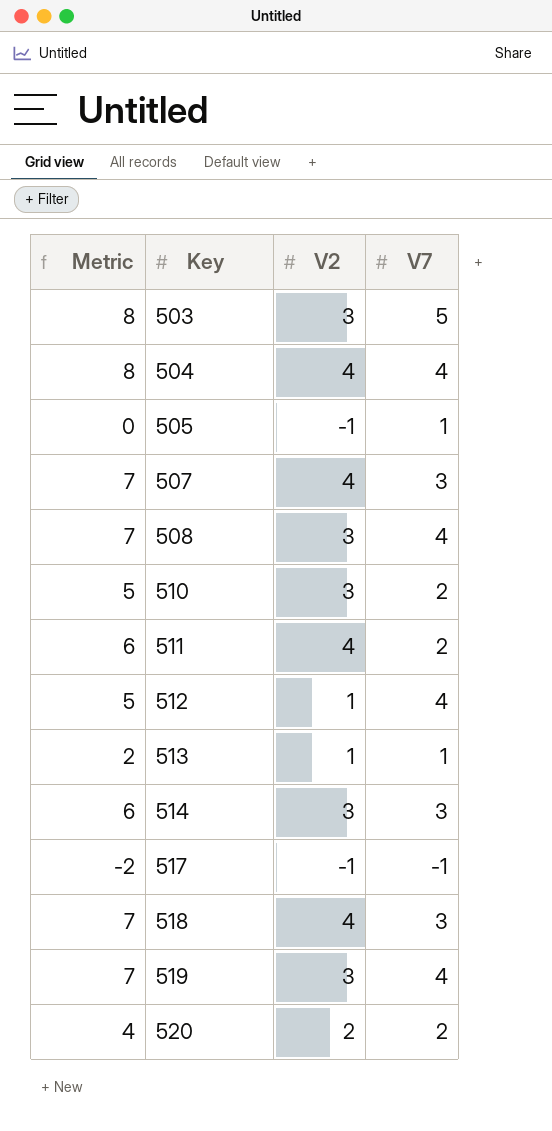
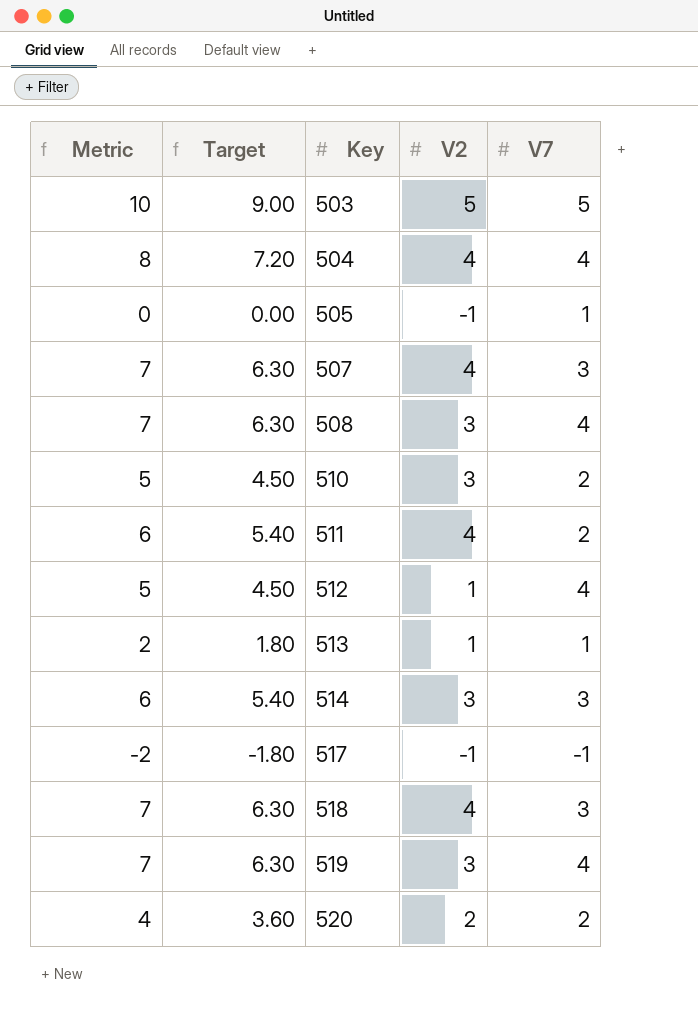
column Target | formula: none -> [Metric] * 0.9
503 | Metric: 8 -> 10
503 | V2: 3 -> 5

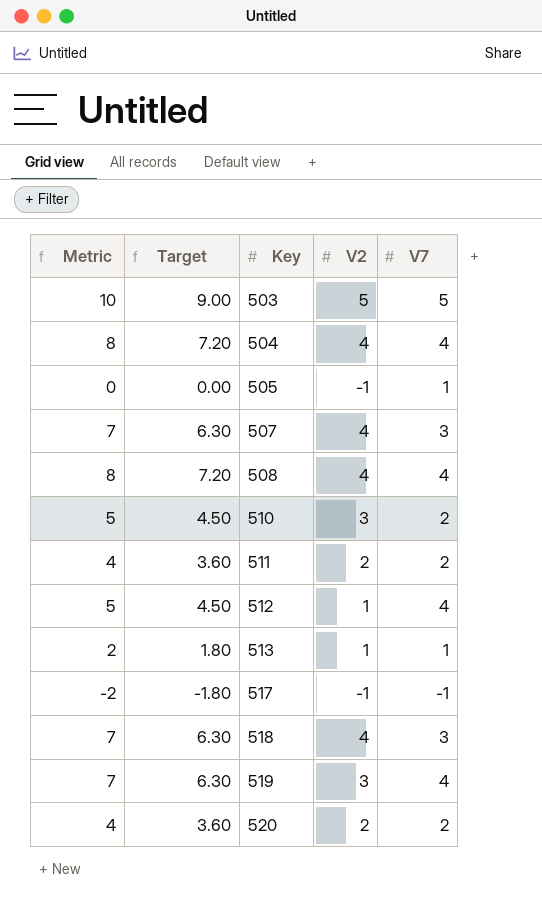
row 514: 6 | 5.40 | 3 | 3 -> none
508 | Metric: 7 -> 8
508 | Target: 6.30 -> 7.20
508 | V2: 3 -> 4
511 | Metric: 6 -> 4
511 | Target: 5.40 -> 3.60
511 | V2: 4 -> 2

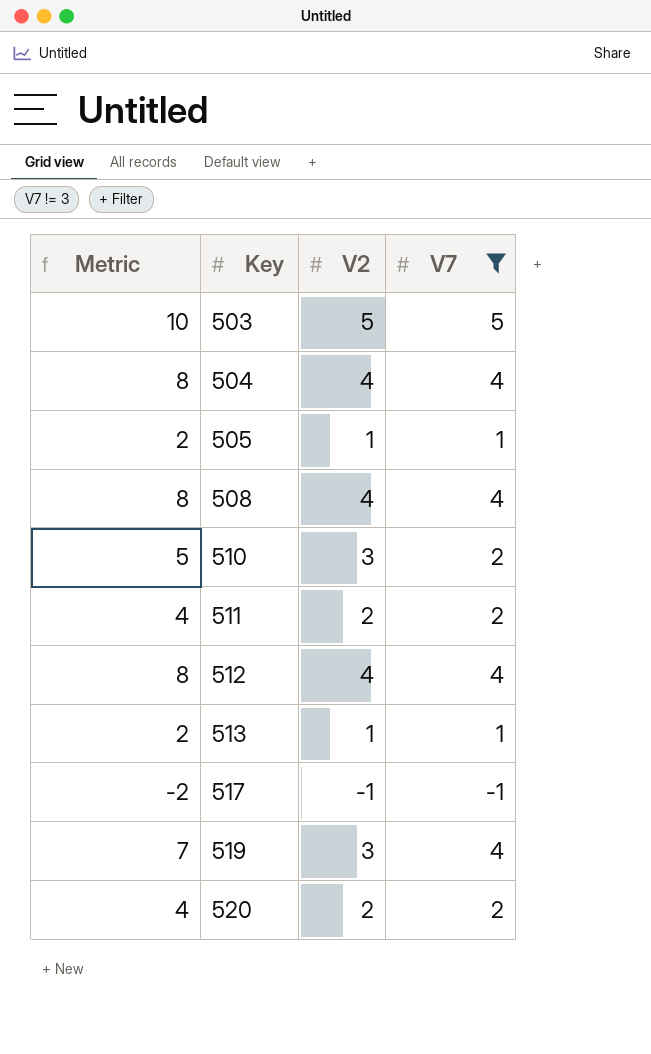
filter: none -> V7 != 3
column Target | formula: [Metric] * 0.9 -> none
505 | Metric: 0 -> 2
505 | V2: -1 -> 1
512 | Metric: 5 -> 8
512 | V2: 1 -> 4

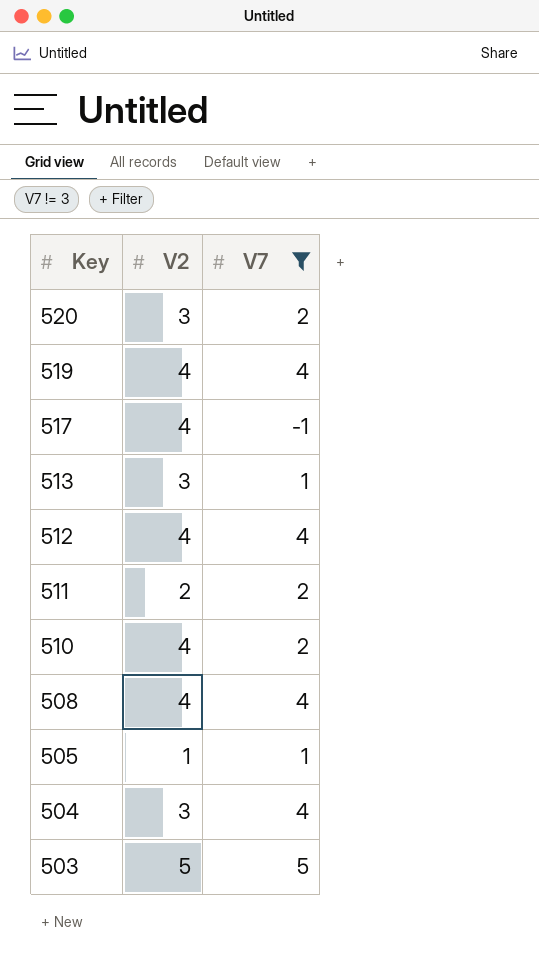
row order: Key ascending -> Key descending
column Metric | formula: [V2] + [V7] -> none
520 | V2: 2 -> 3
519 | V2: 3 -> 4
517 | V2: -1 -> 4
513 | V2: 1 -> 3
510 | V2: 3 -> 4
504 | V2: 4 -> 3

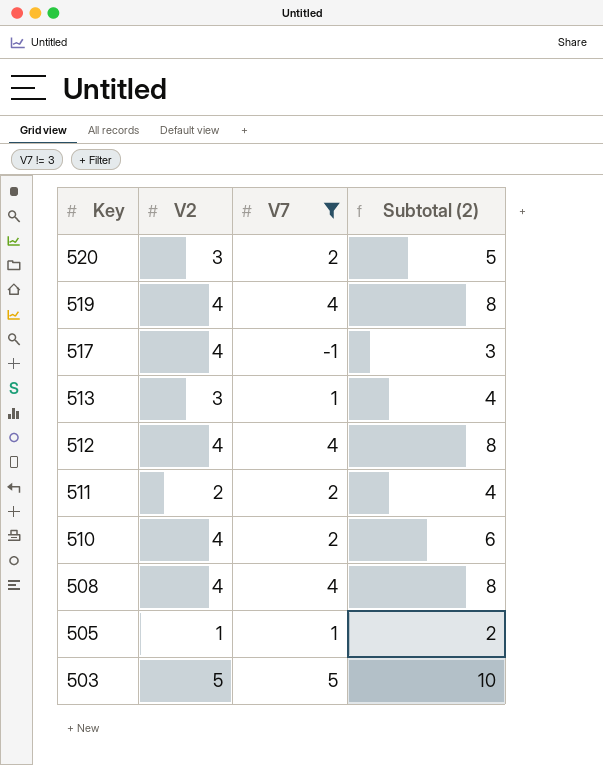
column Subtotal (2) | formula: none -> [V2] + [V7]
row 504: 3 | 4 -> none

